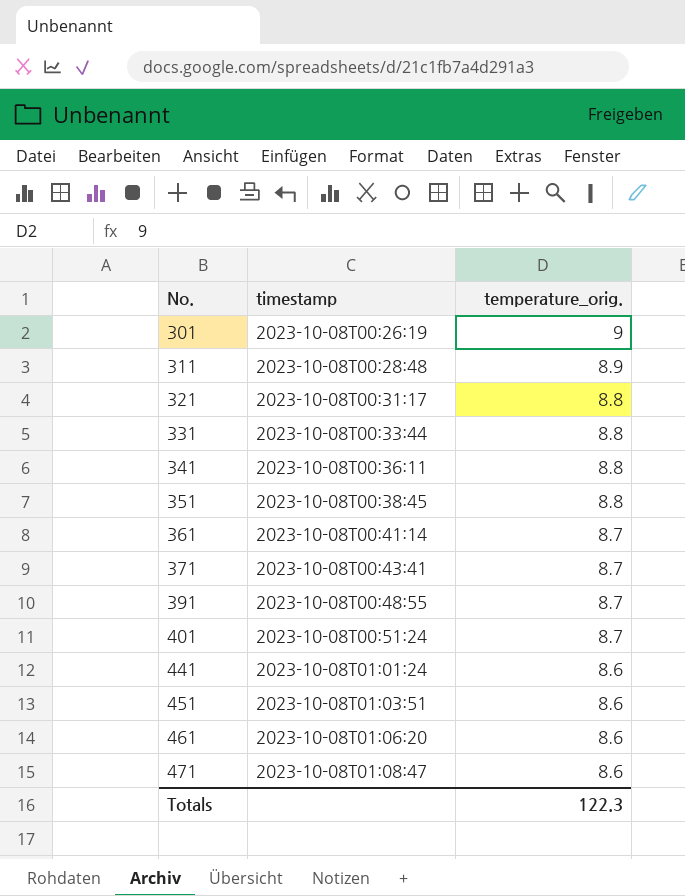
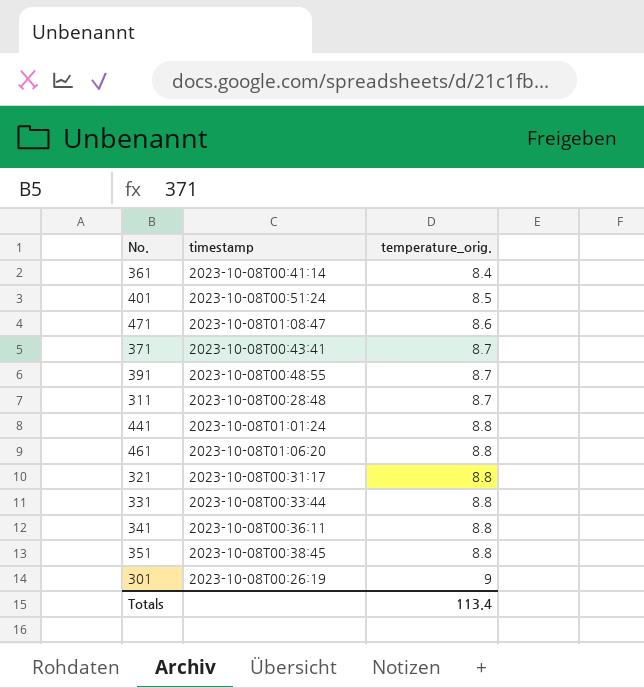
row order: No. ascending -> temperature_orig. ascending
row 451: 2023-10-08T01:03:51 | 8.6 -> none
361 | temperature_orig.: 8.7 -> 8.4
401 | temperature_orig.: 8.7 -> 8.5
311 | temperature_orig.: 8.9 -> 8.7
441 | temperature_orig.: 8.6 -> 8.8
461 | temperature_orig.: 8.6 -> 8.8
Totals | temperature_orig.: 122.3 -> 113.4

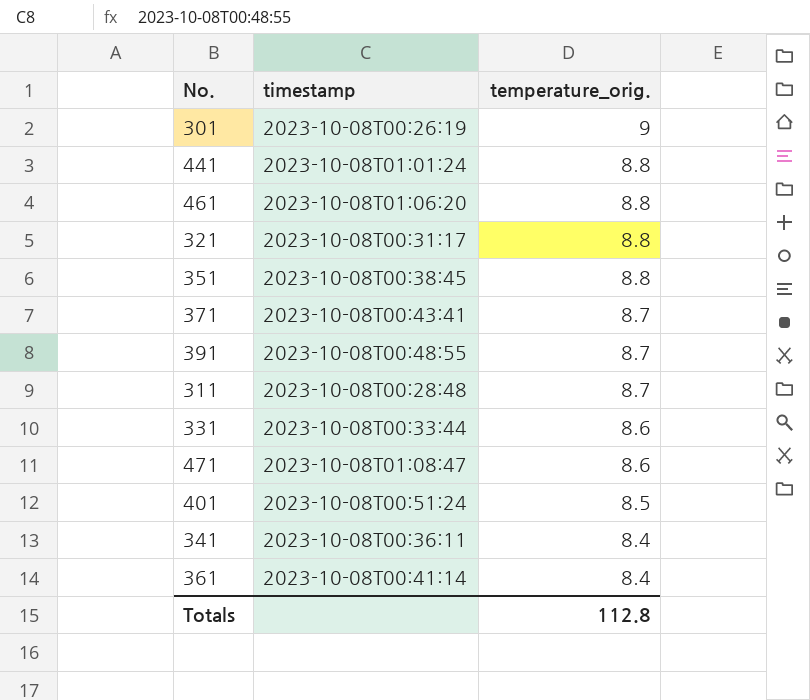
row order: temperature_orig. ascending -> temperature_orig. descending
331 | temperature_orig.: 8.8 -> 8.6
341 | temperature_orig.: 8.8 -> 8.4
Totals | temperature_orig.: 113.4 -> 112.8

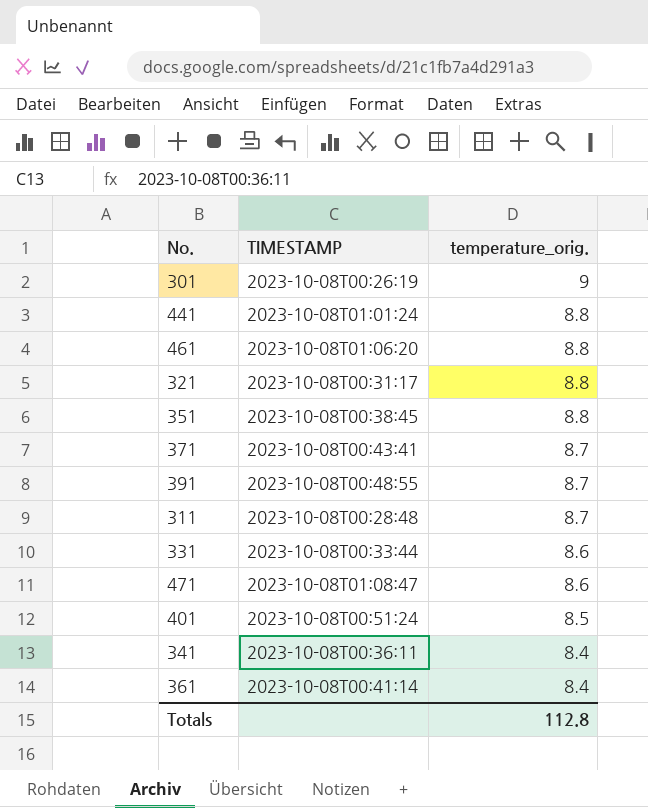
column name: timestamp -> TIMESTAMP

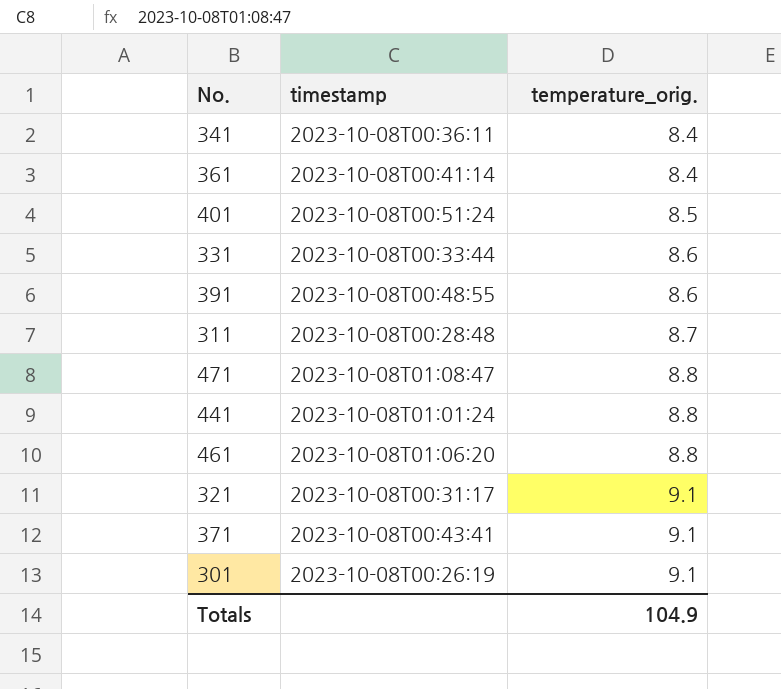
row order: temperature_orig. descending -> temperature_orig. ascending
column name: TIMESTAMP -> timestamp
row 351: 2023-10-08T00:38:45 | 8.8 -> none
391 | temperature_orig.: 8.7 -> 8.6
471 | temperature_orig.: 8.6 -> 8.8
321 | temperature_orig.: 8.8 -> 9.1
371 | temperature_orig.: 8.7 -> 9.1
301 | temperature_orig.: 9 -> 9.1
Totals | temperature_orig.: 112.8 -> 104.9

